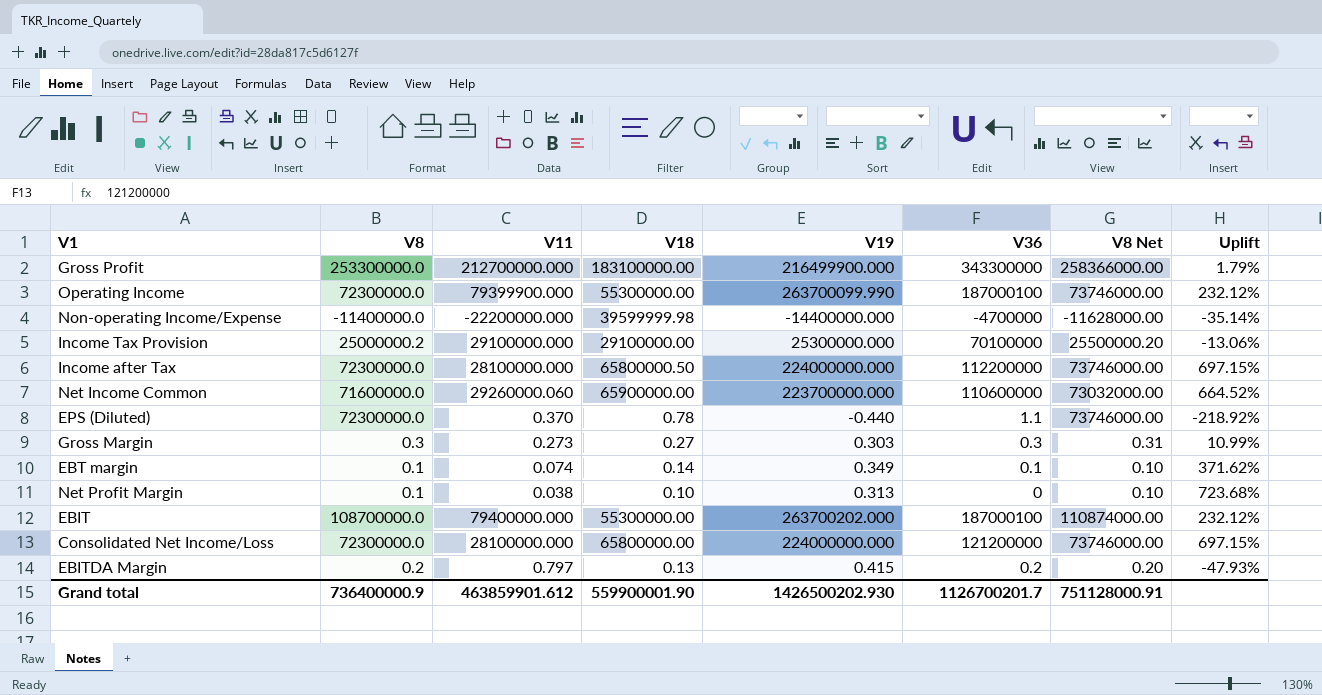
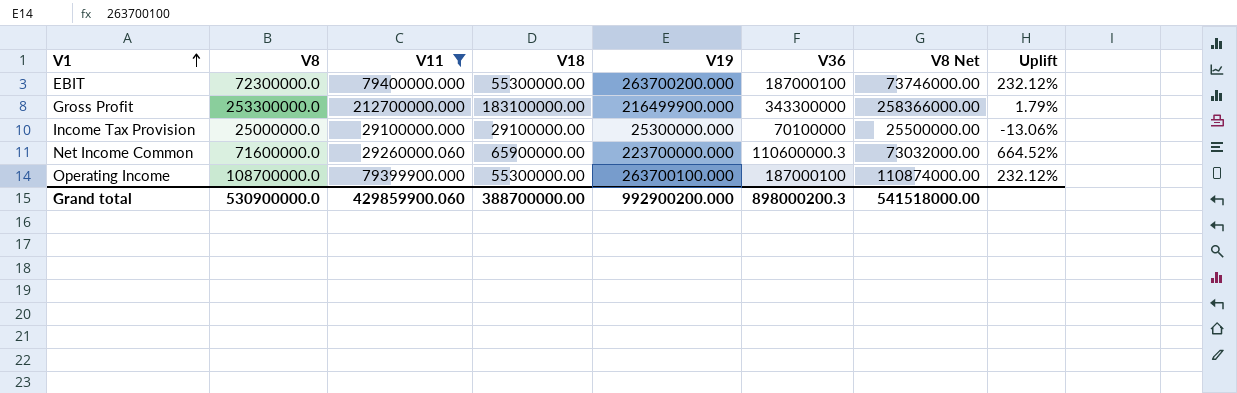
filter: none -> V11 >= 29100000.000
row order: none -> V1 ascending
EBIT | V8: 108700000.0 -> 72300000.0
EBIT | V19: 263700202.000 -> 263700200.000
EBIT | V8 Net: 110874000.00 -> 73746000.00
Income Tax Provision | V8: 25000000.2 -> 25000000.0
Income Tax Provision | V8 Net: 25500000.20 -> 25500000.00
Net Income Common | V36: 110600000 -> 110600000.3
Operating Income | V8: 72300000.0 -> 108700000.0
Operating Income | V19: 263700099.990 -> 263700100.000
Operating Income | V8 Net: 73746000.00 -> 110874000.00
Grand total | V8: 736400000.9 -> 530900000.0
Grand total | V11: 463859901.612 -> 429859900.060
Grand total | V18: 559900001.90 -> 388700000.00
Grand total | V19: 1426500202.930 -> 992900200.000
Grand total | V36: 1126700201.7 -> 898000200.3
Grand total | V8 Net: 751128000.91 -> 541518000.00

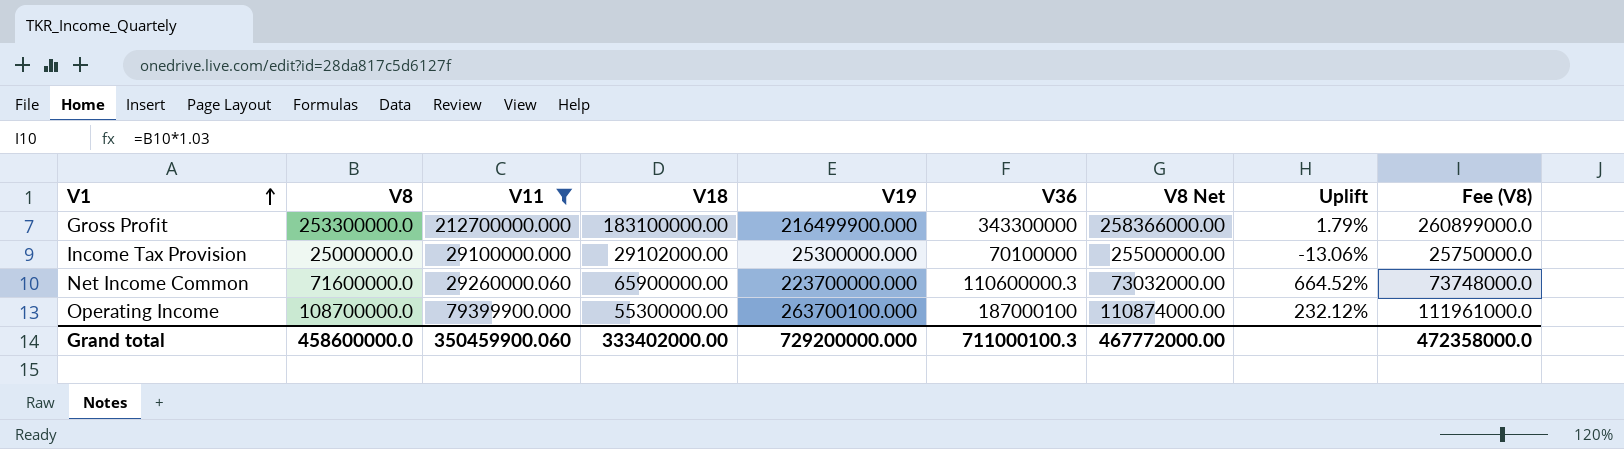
column Fee (V8) | formula: none -> [V8] * 1.03
row EBIT: 72300000.0 | 79400000.000 | 55300000.00 | 263700200.000 | 187000100 | 73746000.00 | 232.12% -> none
Income Tax Provision | V18: 29100000.00 -> 29102000.00
Grand total | V8: 530900000.0 -> 458600000.0
Grand total | V11: 429859900.060 -> 350459900.060
Grand total | V18: 388700000.00 -> 333402000.00
Grand total | V19: 992900200.000 -> 729200000.000
Grand total | V36: 898000200.3 -> 711000100.3
Grand total | V8 Net: 541518000.00 -> 467772000.00

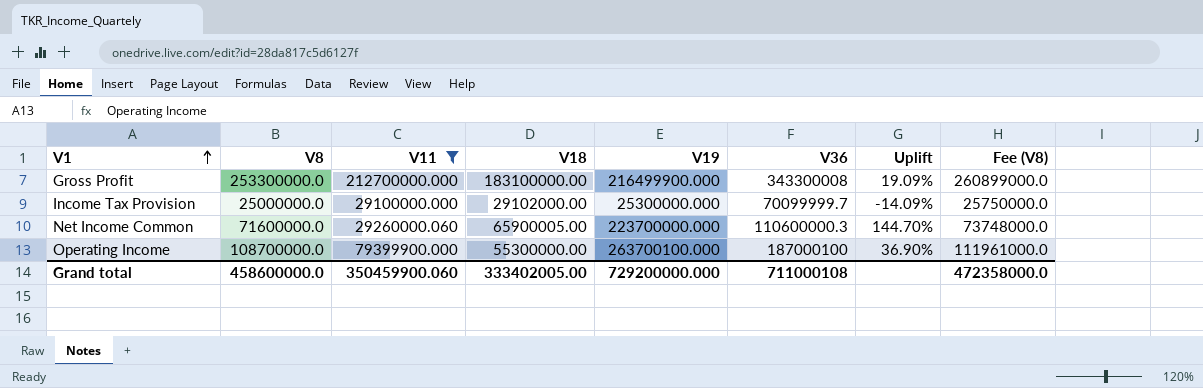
column V8 Net | formula: [V8] * 1.02 -> none
column Uplift | formula: ([V19] - [V11]) / [V11] -> ([V8] - [V11]) / [V11]
Gross Profit | V36: 343300000 -> 343300008
Income Tax Provision | V36: 70100000 -> 70099999.7
Net Income Common | V18: 65900000.00 -> 65900005.00
Grand total | V18: 333402000.00 -> 333402005.00
Grand total | V36: 711000100.3 -> 711000108

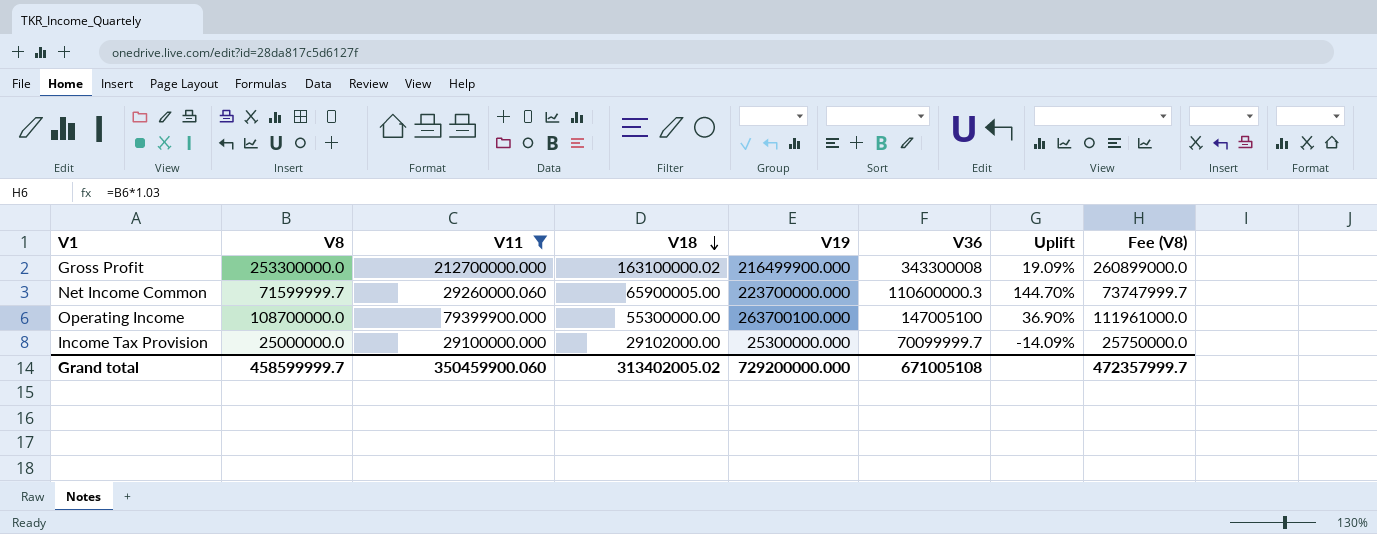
row order: V1 ascending -> V18 descending
Gross Profit | V18: 183100000.00 -> 163100000.02
Net Income Common | V8: 71600000.0 -> 71599999.7
Net Income Common | Fee (V8): 73748000.0 -> 73747999.7
Operating Income | V36: 187000100 -> 147005100
Grand total | V8: 458600000.0 -> 458599999.7
Grand total | V18: 333402005.00 -> 313402005.02
Grand total | V36: 711000108 -> 671005108
Grand total | Fee (V8): 472358000.0 -> 472357999.7

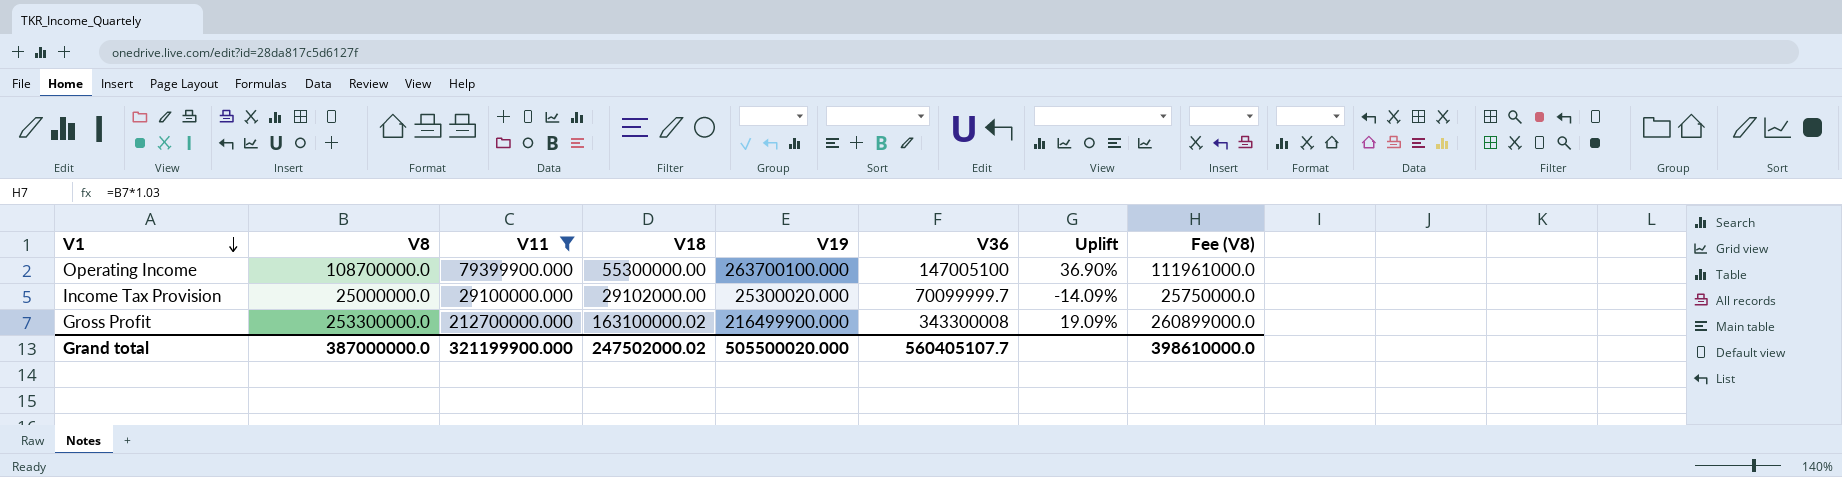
row order: V18 descending -> V1 descending
row Net Income Common: 71599999.7 | 29260000.060 | 65900005.00 | 223700000.000 | 110600000.3 | 144.70% | 73747999.7 -> none
Income Tax Provision | V19: 25300000.000 -> 25300020.000
Grand total | V8: 458599999.7 -> 387000000.0
Grand total | V11: 350459900.060 -> 321199900.000
Grand total | V18: 313402005.02 -> 247502000.02
Grand total | V19: 729200000.000 -> 505500020.000
Grand total | V36: 671005108 -> 560405107.7
Grand total | Fee (V8): 472357999.7 -> 398610000.0

